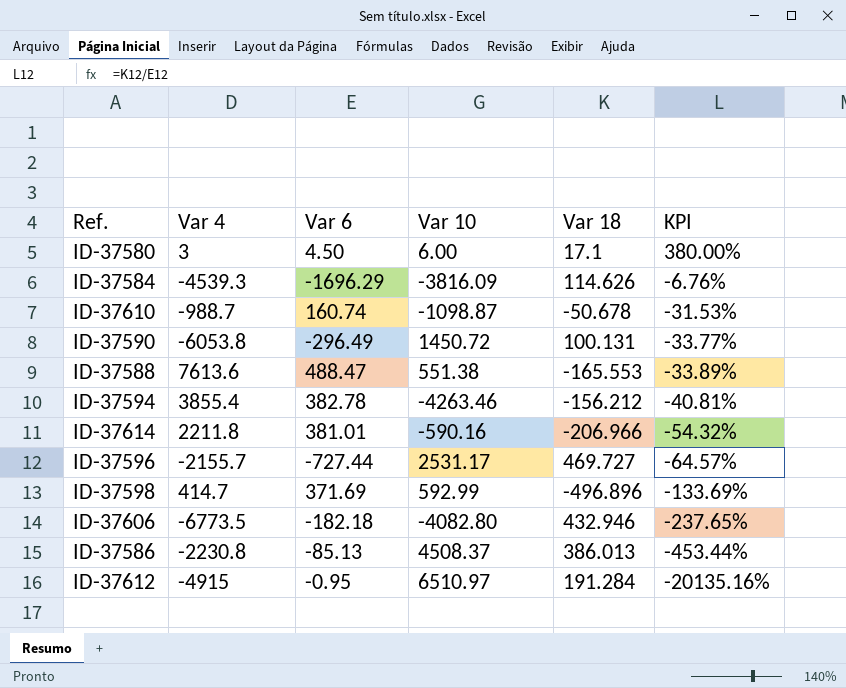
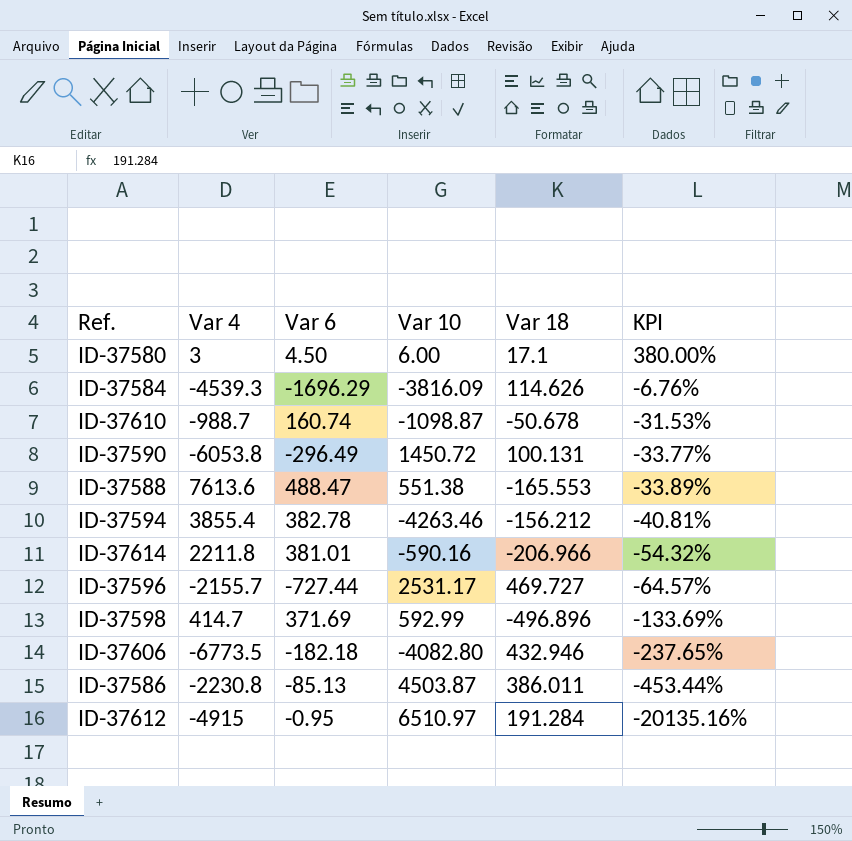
ID-37586 | Var 10: 4508.37 -> 4503.87
ID-37586 | Var 18: 386.013 -> 386.011

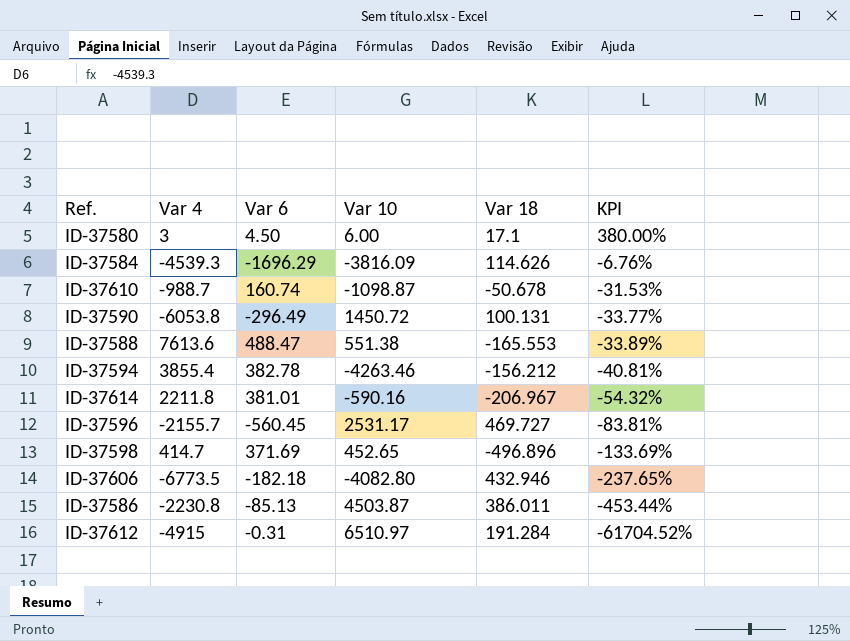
ID-37614 | Var 18: -206.966 -> -206.967
ID-37596 | Var 6: -727.44 -> -560.45
ID-37596 | KPI: -64.57% -> -83.81%
ID-37598 | Var 10: 592.99 -> 452.65
ID-37612 | Var 6: -0.95 -> -0.31
ID-37612 | KPI: -20135.16% -> -61704.52%

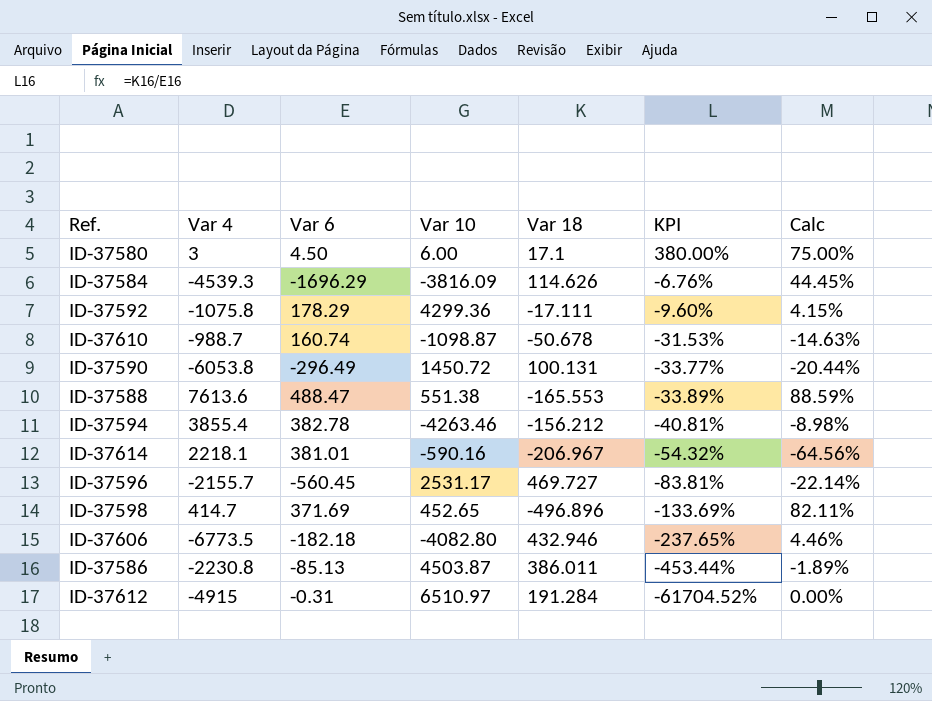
column Calc | formula: none -> [Var 6] / [Var 10]
row ID-37592: none -> -1075.8 | 178.29 | 4299.36 | -17.111 | -9.60% | 4.15%
ID-37614 | Var 4: 2211.8 -> 2218.1

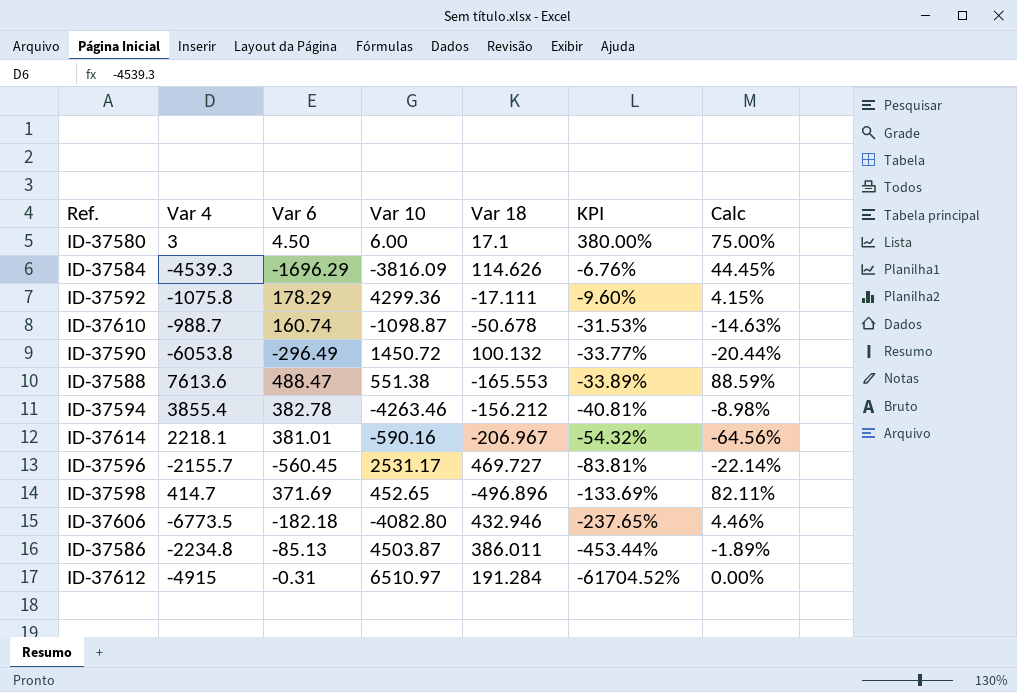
ID-37590 | Var 18: 100.131 -> 100.132
ID-37586 | Var 4: -2230.8 -> -2234.8

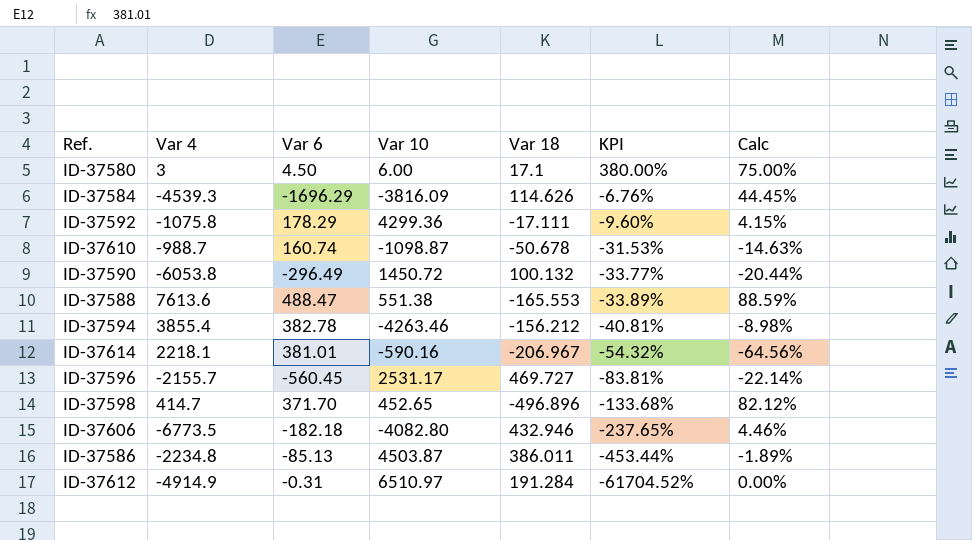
ID-37598 | Var 6: 371.69 -> 371.70
ID-37598 | KPI: -133.69% -> -133.68%
ID-37598 | Calc: 82.11% -> 82.12%
ID-37612 | Var 4: -4915 -> -4914.9

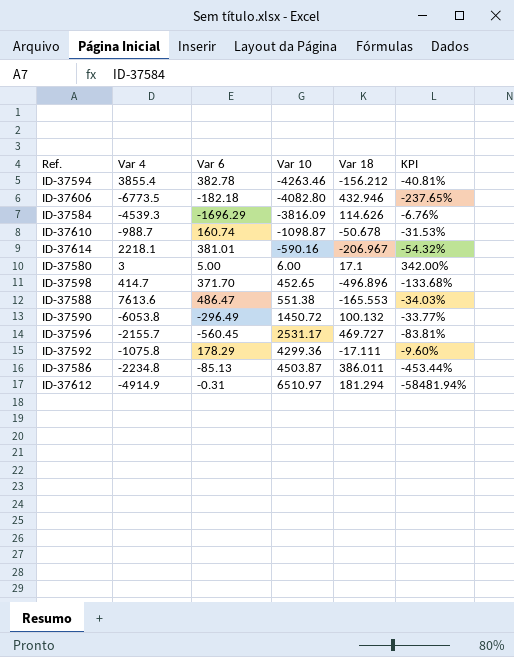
row order: KPI descending -> Var 10 ascending
column Calc | formula: [Var 6] / [Var 10] -> none
ID-37580 | Var 6: 4.50 -> 5.00
ID-37580 | KPI: 380.00% -> 342.00%
ID-37588 | Var 6: 488.47 -> 486.47
ID-37588 | KPI: -33.89% -> -34.03%
ID-37612 | Var 18: 191.284 -> 181.294
ID-37612 | KPI: -61704.52% -> -58481.94%

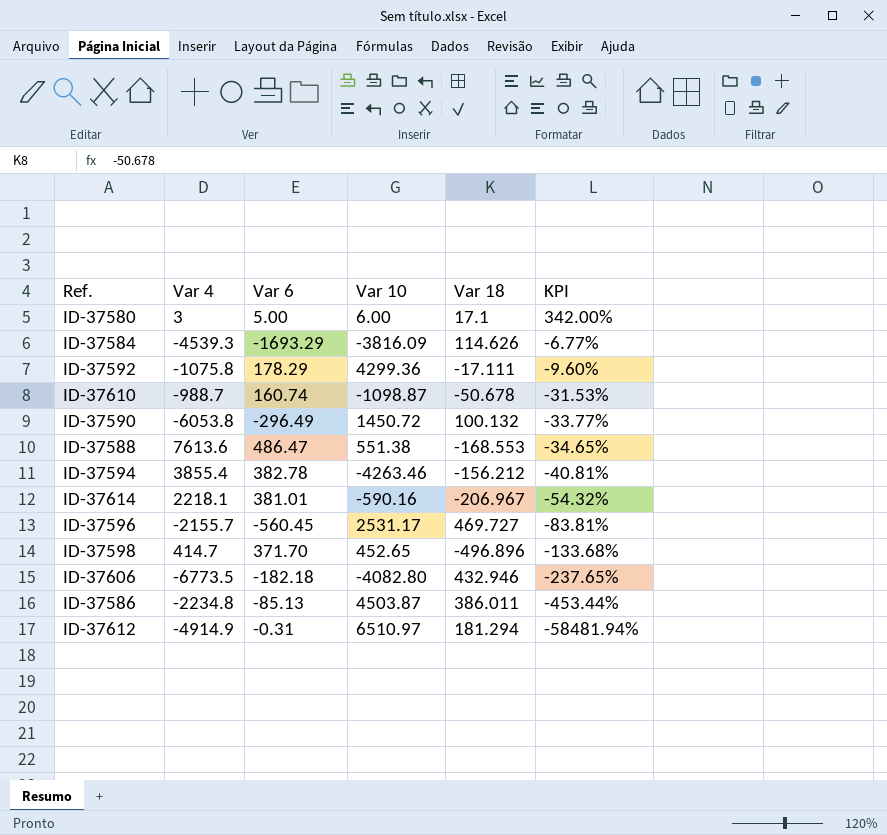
row order: Var 10 ascending -> KPI descending
ID-37584 | Var 6: -1696.29 -> -1693.29
ID-37584 | KPI: -6.76% -> -6.77%
ID-37588 | Var 18: -165.553 -> -168.553
ID-37588 | KPI: -34.03% -> -34.65%

